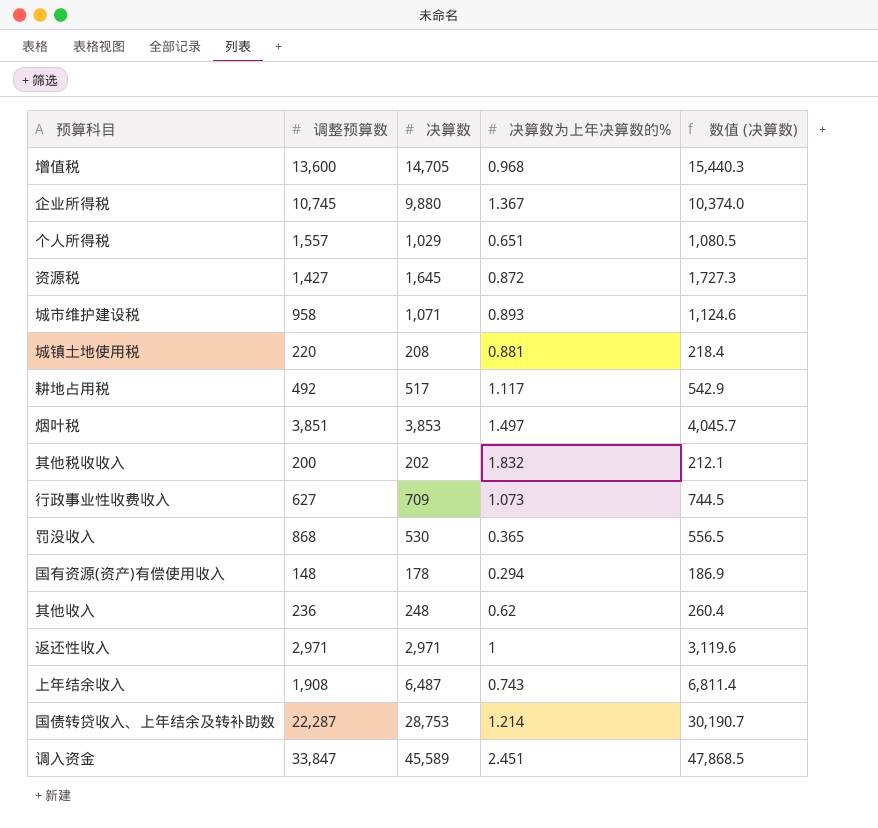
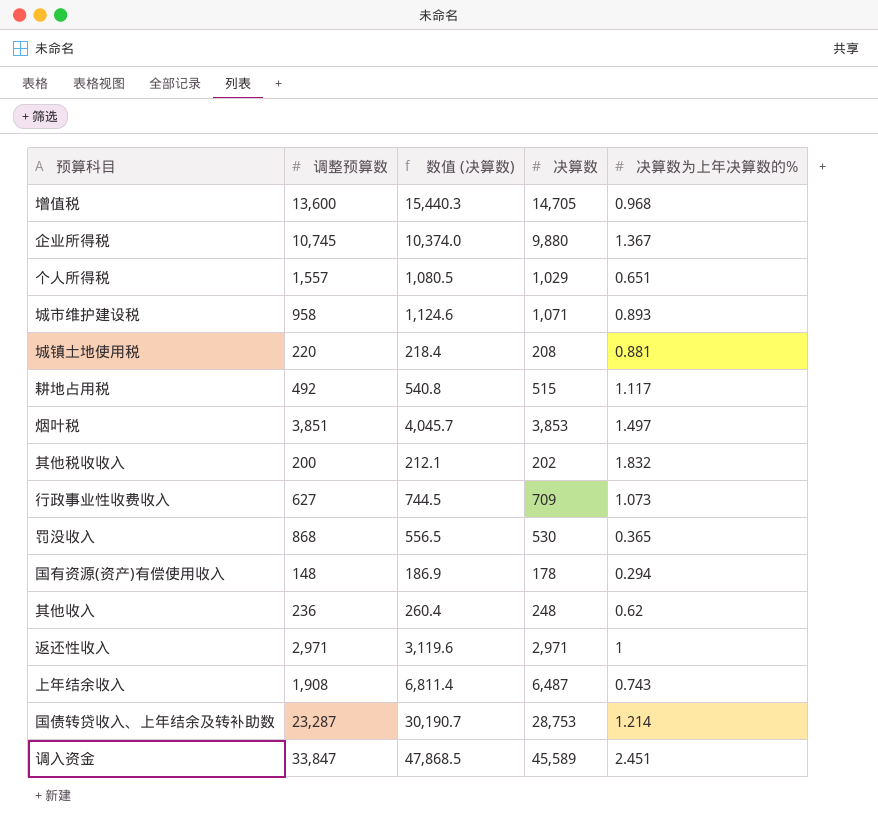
column 数值 (决算数) | position: 5 -> 3
row 资源税: 1,427 | 1,645 | 0.872 | 1,727.3 -> none
耕地占用税 | 数值 (决算数): 542.9 -> 540.8
耕地占用税 | 决算数: 517 -> 515
国债转贷收入、上年结余及转补助数 | 调整预算数: 22,287 -> 23,287

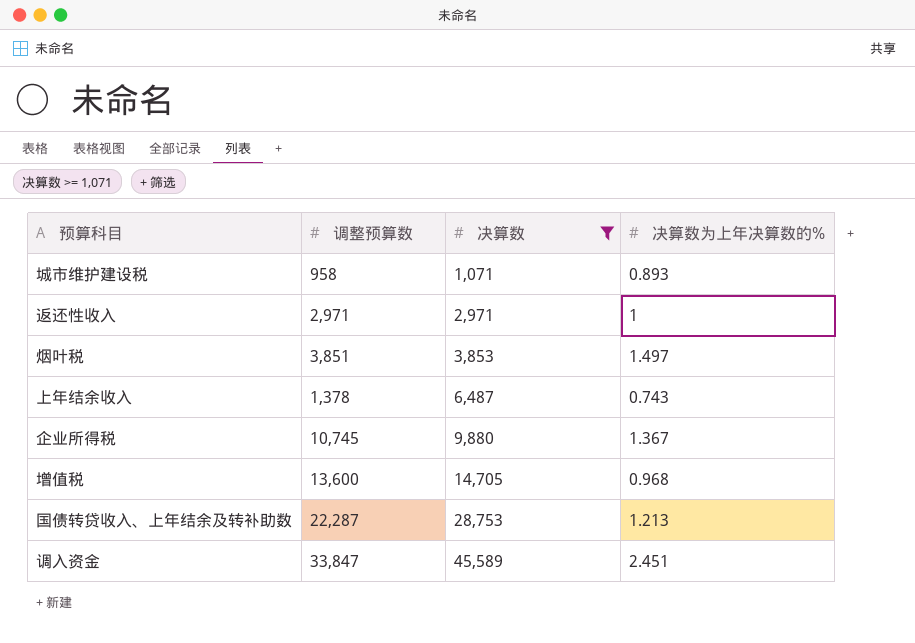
filter: none -> 决算数 >= 1,071
row order: none -> 决算数 ascending
column 数值 (决算数) | formula: [决算数] * 1.05 -> none
上年结余收入 | 调整预算数: 1,908 -> 1,378
国债转贷收入、上年结余及转补助数 | 调整预算数: 23,287 -> 22,287
国债转贷收入、上年结余及转补助数 | 决算数为上年决算数的%: 1.214 -> 1.213

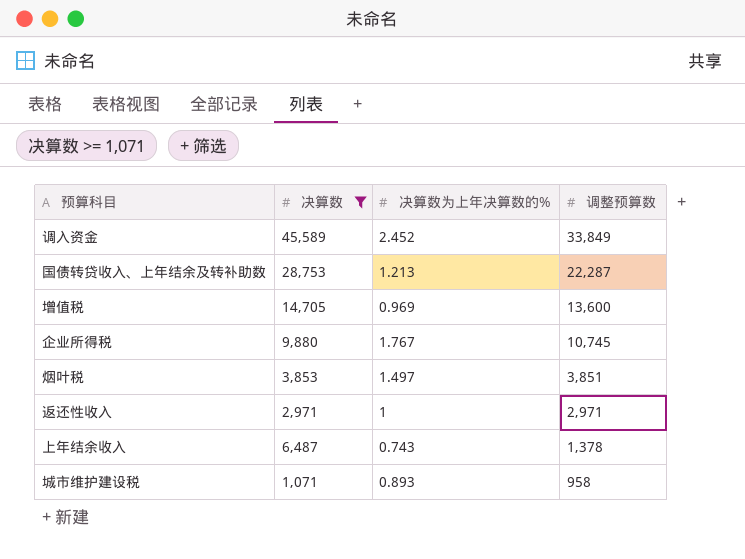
row order: 决算数 ascending -> 调整预算数 descending
column 调整预算数 | position: 2 -> 4
调入资金 | 决算数为上年决算数的%: 2.451 -> 2.452
调入资金 | 调整预算数: 33,847 -> 33,849
增值税 | 决算数为上年决算数的%: 0.968 -> 0.969
企业所得税 | 决算数为上年决算数的%: 1.367 -> 1.767

